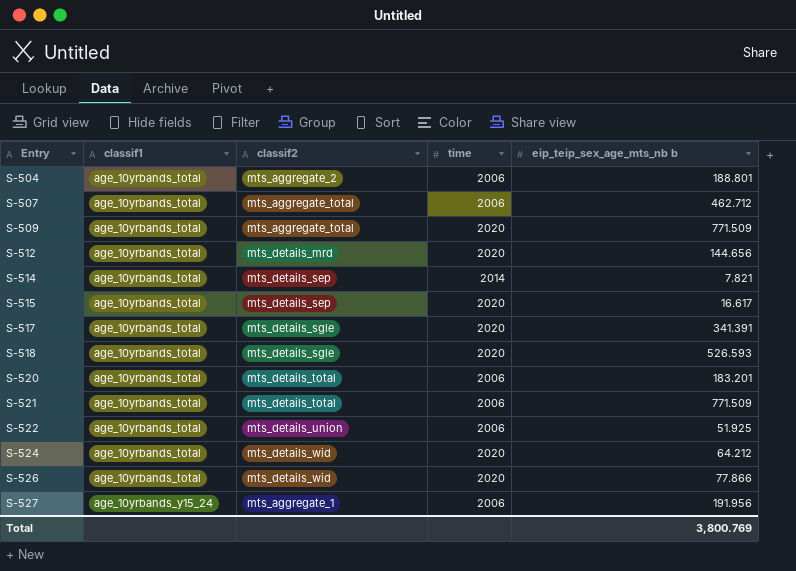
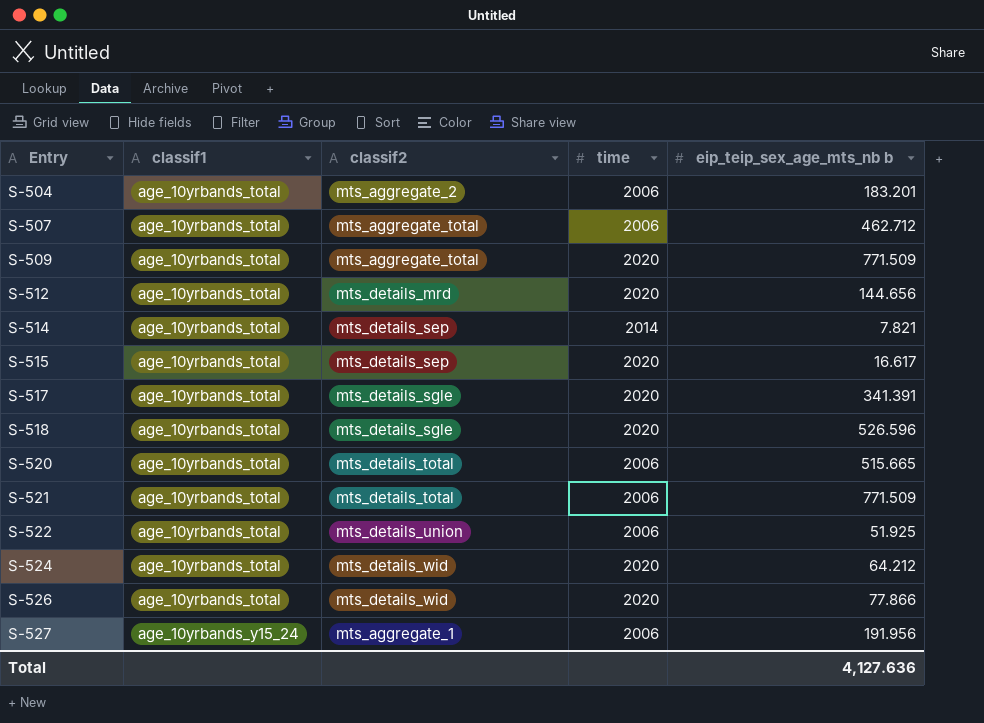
S-504 | eip_teip_sex_age_mts_nb b: 188.801 -> 183.201
S-518 | eip_teip_sex_age_mts_nb b: 526.593 -> 526.596
S-520 | eip_teip_sex_age_mts_nb b: 183.201 -> 515.665
Total | eip_teip_sex_age_mts_nb b: 3,800.769 -> 4,127.636

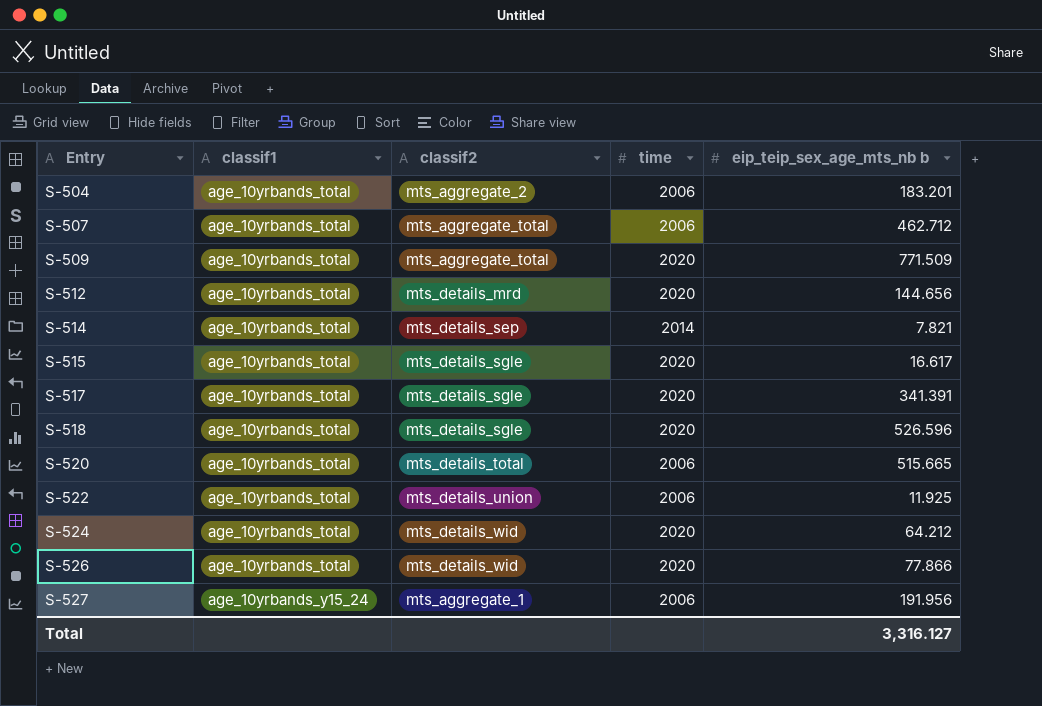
row S-521: age_10yrbands_total | mts_details_total | 2006 | 771.509 -> none
S-515 | classif2: mts_details_sep -> mts_details_sgle
S-522 | eip_teip_sex_age_mts_nb b: 51.925 -> 11.925
Total | eip_teip_sex_age_mts_nb b: 4,127.636 -> 3,316.127

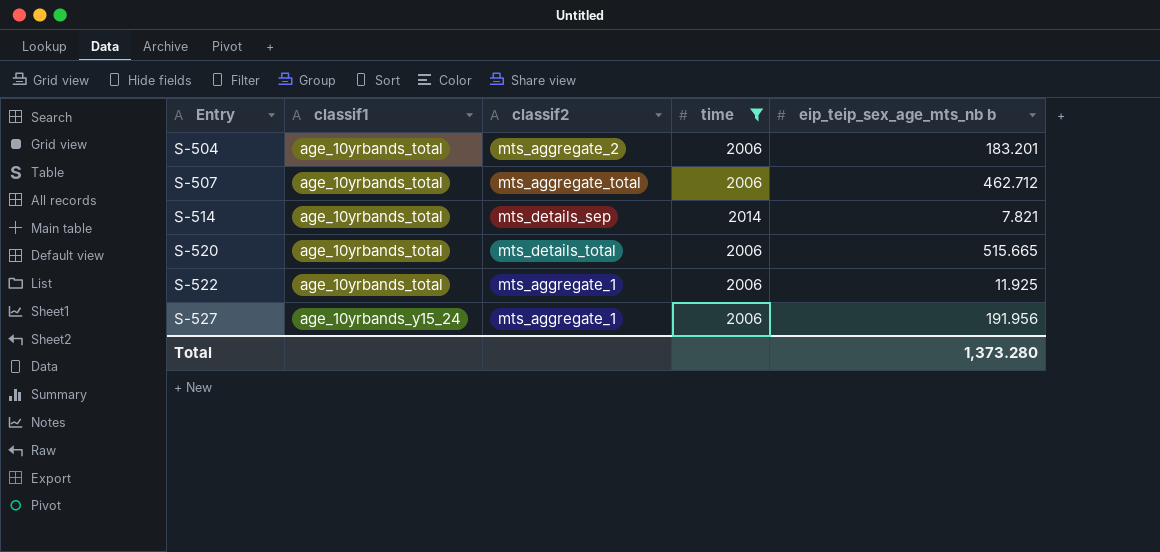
filter: none -> time != 2020
S-522 | classif2: mts_details_union -> mts_aggregate_1
Total | eip_teip_sex_age_mts_nb b: 3,316.127 -> 1,373.280

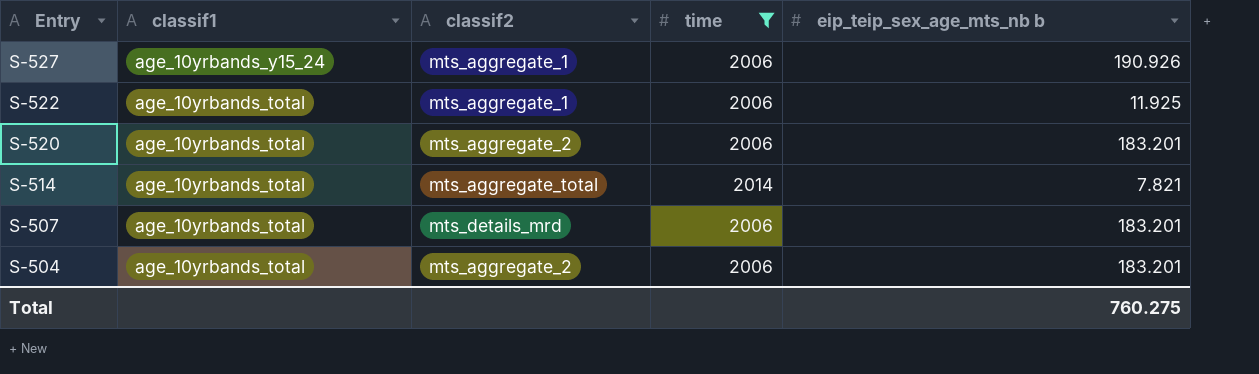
row order: Entry ascending -> Entry descending
S-527 | eip_teip_sex_age_mts_nb b: 191.956 -> 190.926
S-520 | classif2: mts_details_total -> mts_aggregate_2
S-520 | eip_teip_sex_age_mts_nb b: 515.665 -> 183.201
S-514 | classif2: mts_details_sep -> mts_aggregate_total
S-507 | classif2: mts_aggregate_total -> mts_details_mrd
S-507 | eip_teip_sex_age_mts_nb b: 462.712 -> 183.201
Total | eip_teip_sex_age_mts_nb b: 1,373.280 -> 760.275

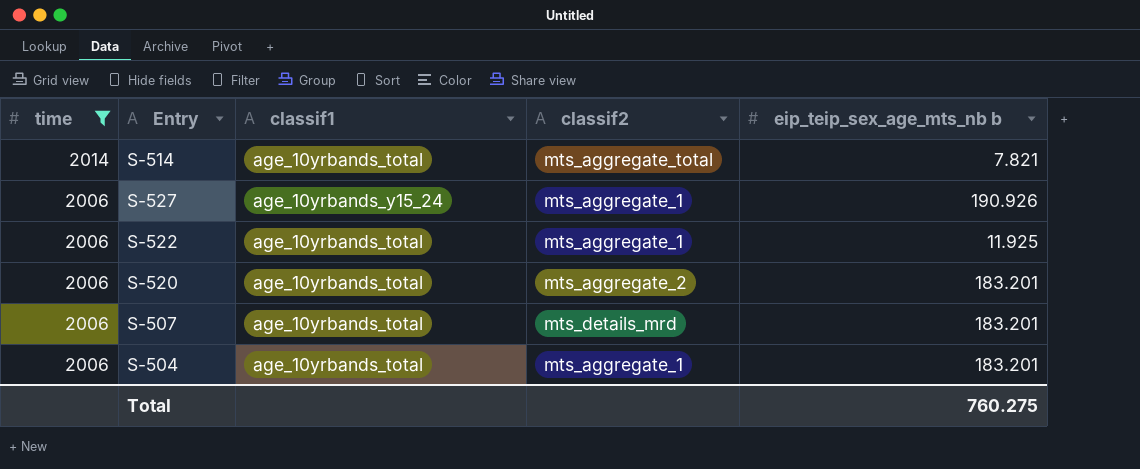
row order: Entry descending -> time descending
column time | position: 4 -> 1
S-504 | classif2: mts_aggregate_2 -> mts_aggregate_1

